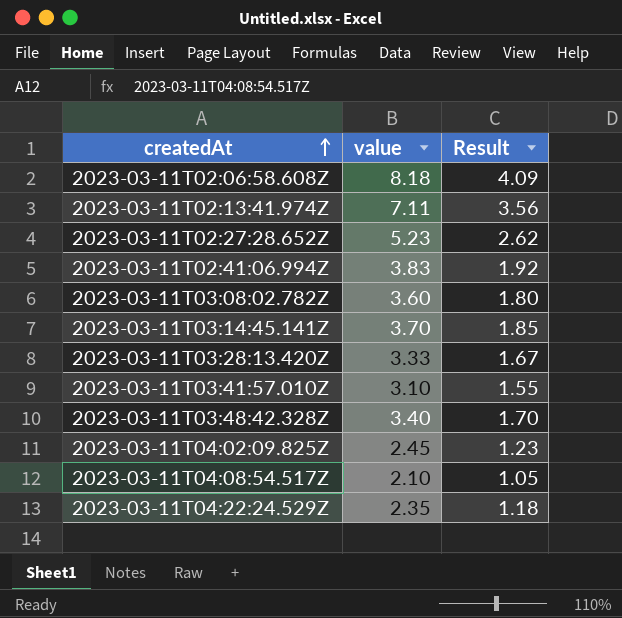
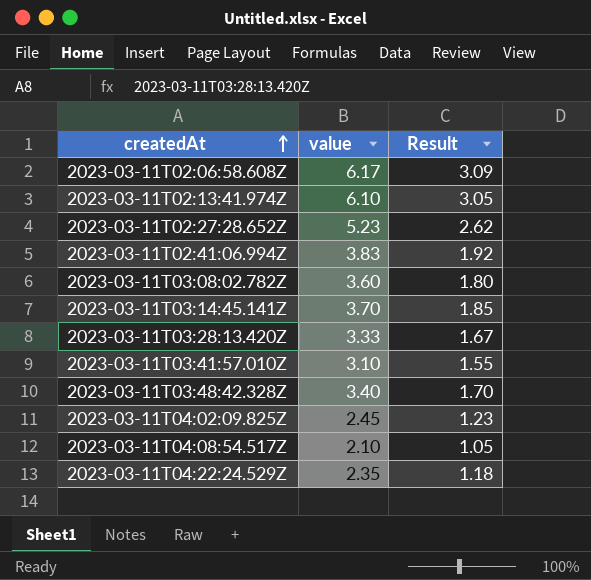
2023-03-11T02:06:58.608Z | value: 8.18 -> 6.17
2023-03-11T02:06:58.608Z | Result: 4.09 -> 3.09
2023-03-11T02:13:41.974Z | value: 7.11 -> 6.10
2023-03-11T02:13:41.974Z | Result: 3.56 -> 3.05

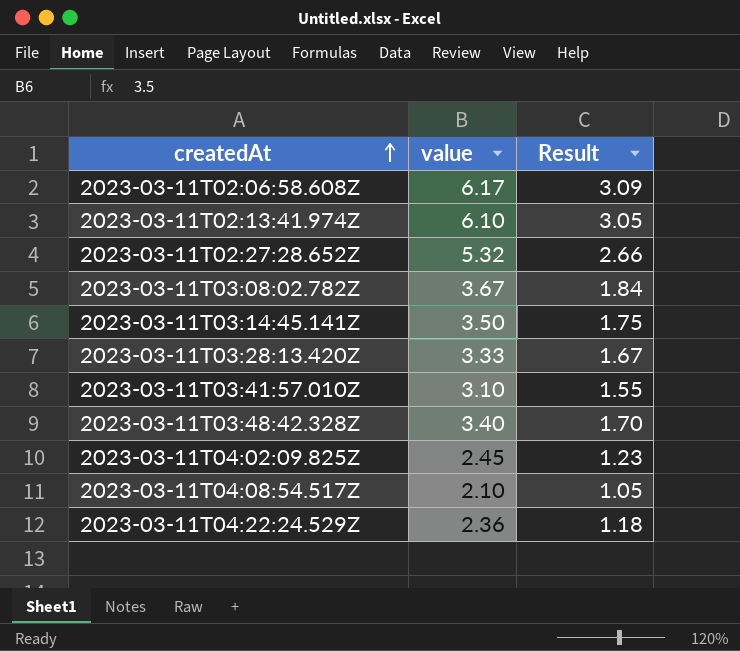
row 2023-03-11T02:41:06.994Z: 3.83 | 1.92 -> none
2023-03-11T02:27:28.652Z | value: 5.23 -> 5.32
2023-03-11T02:27:28.652Z | Result: 2.62 -> 2.66
2023-03-11T03:08:02.782Z | value: 3.60 -> 3.67
2023-03-11T03:08:02.782Z | Result: 1.80 -> 1.84
2023-03-11T03:14:45.141Z | value: 3.70 -> 3.50
2023-03-11T03:14:45.141Z | Result: 1.85 -> 1.75
2023-03-11T04:22:24.529Z | value: 2.35 -> 2.36

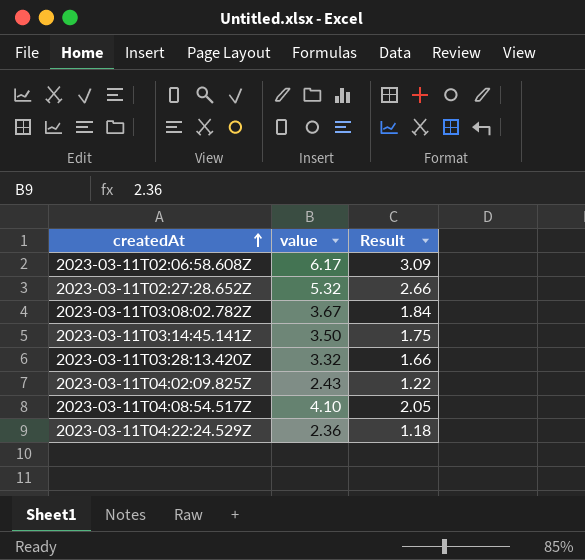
row 2023-03-11T02:13:41.974Z: 6.10 | 3.05 -> none
row 2023-03-11T03:41:57.010Z: 3.10 | 1.55 -> none
row 2023-03-11T03:48:42.328Z: 3.40 | 1.70 -> none
2023-03-11T03:28:13.420Z | value: 3.33 -> 3.32
2023-03-11T03:28:13.420Z | Result: 1.67 -> 1.66
2023-03-11T04:02:09.825Z | value: 2.45 -> 2.43
2023-03-11T04:02:09.825Z | Result: 1.23 -> 1.22
2023-03-11T04:08:54.517Z | value: 2.10 -> 4.10
2023-03-11T04:08:54.517Z | Result: 1.05 -> 2.05

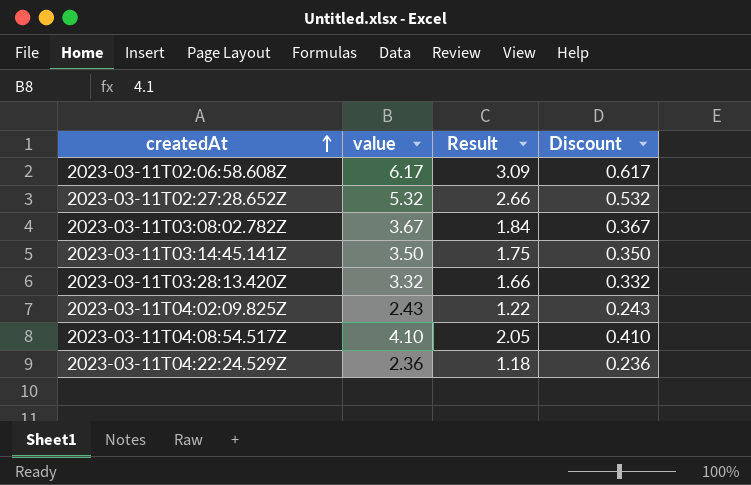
column Discount | formula: none -> [value] * 0.1

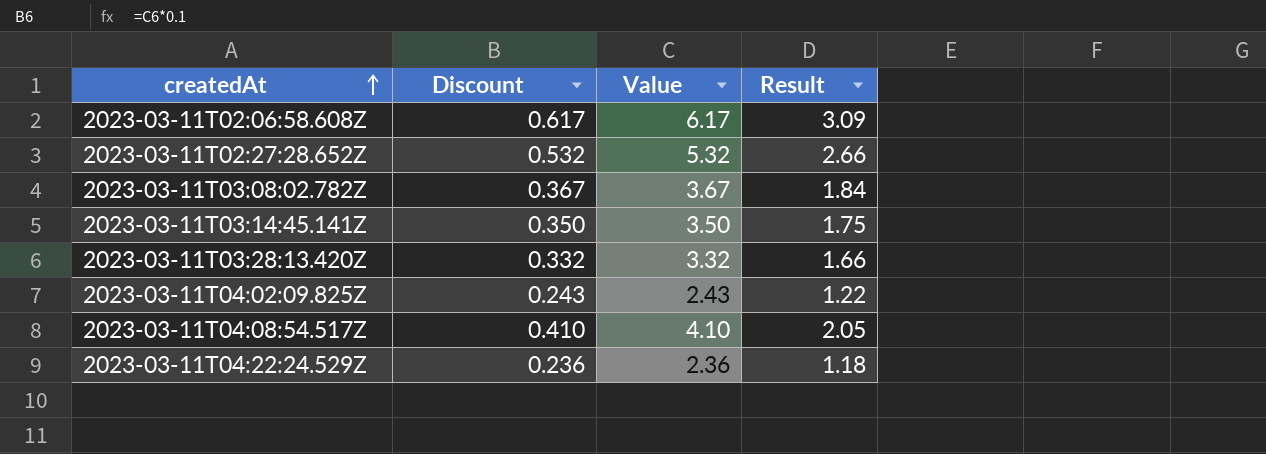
column Discount | position: 4 -> 2
column name: value -> Value

